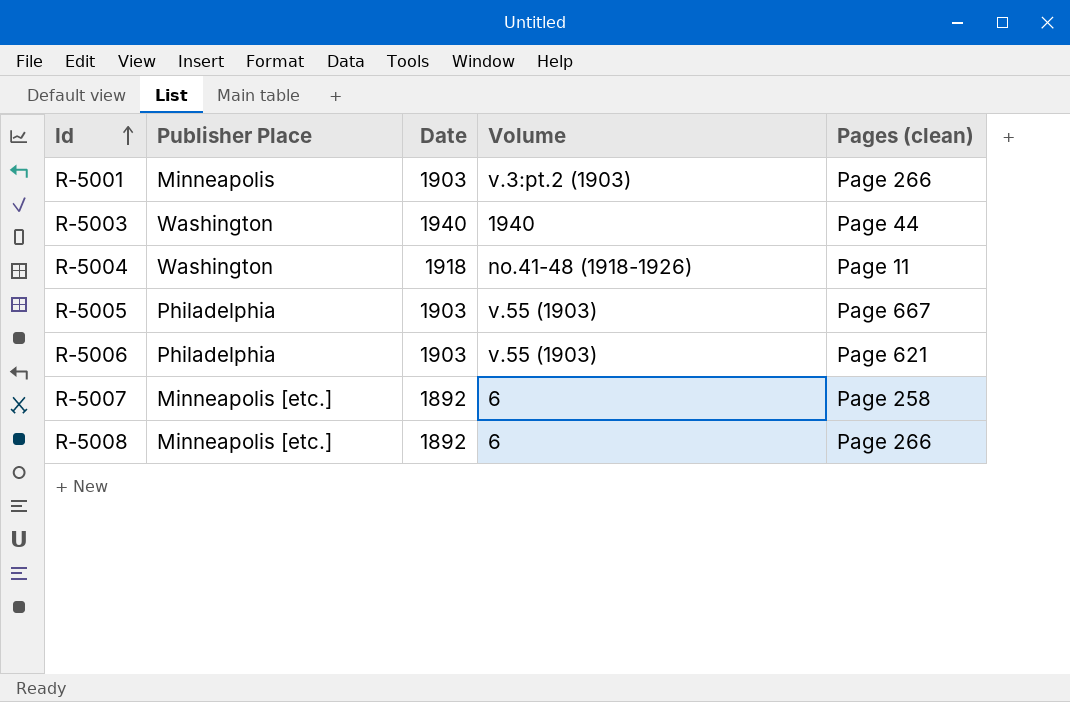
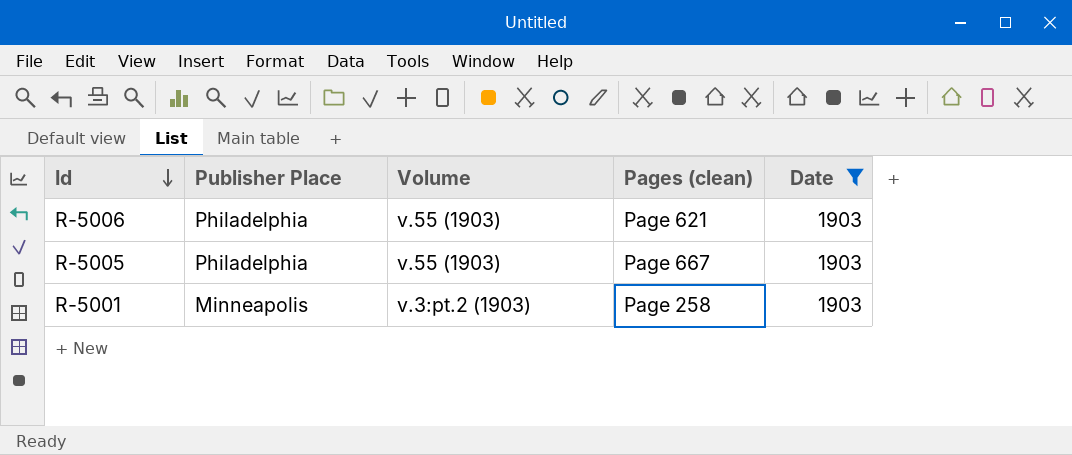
filter: none -> Date = 1903
row order: Id ascending -> Id descending
column Date | position: 3 -> 5
R-5001 | Pages (clean): Page 266 -> Page 258

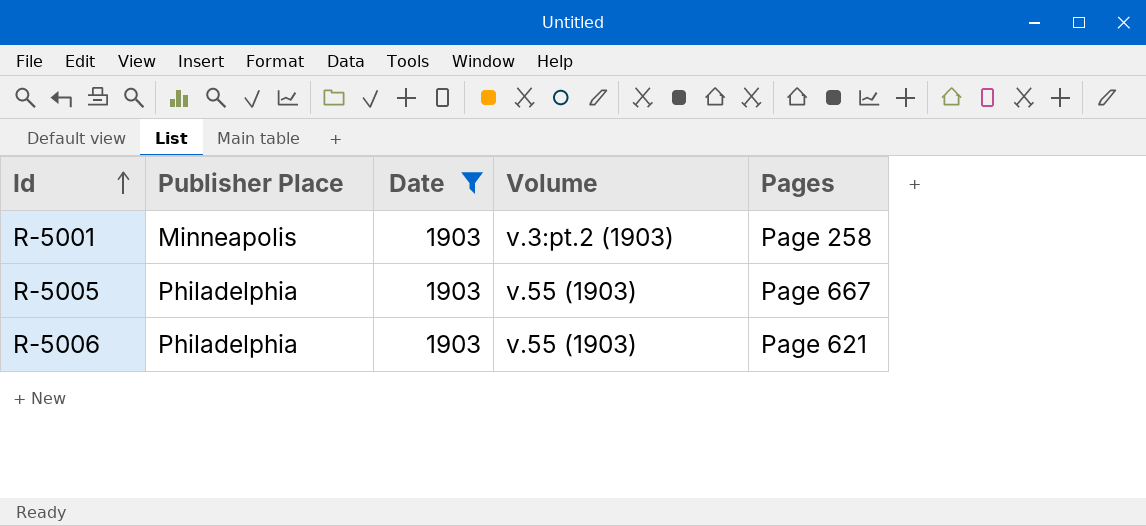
row order: Id descending -> Id ascending
column Date | position: 5 -> 3
column name: Pages (clean) -> Pages

